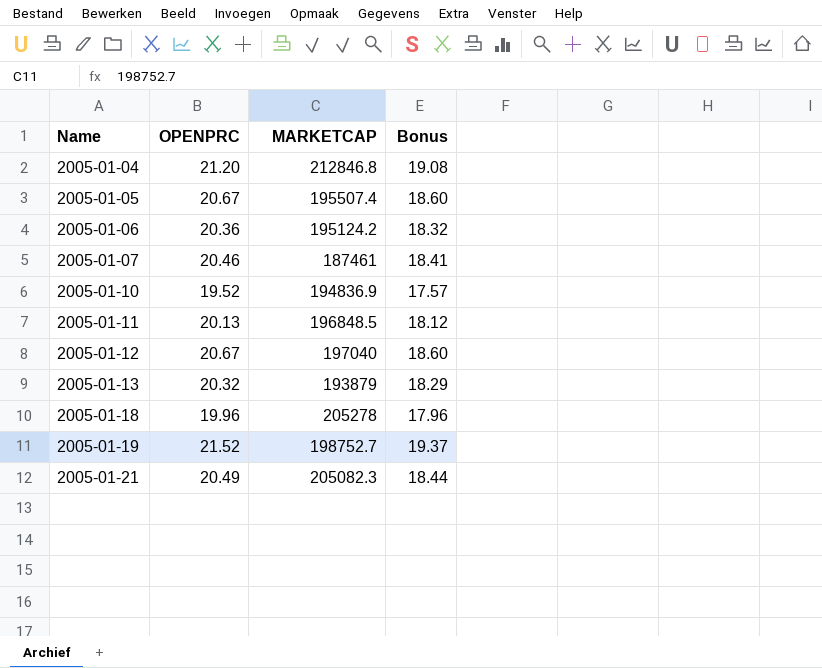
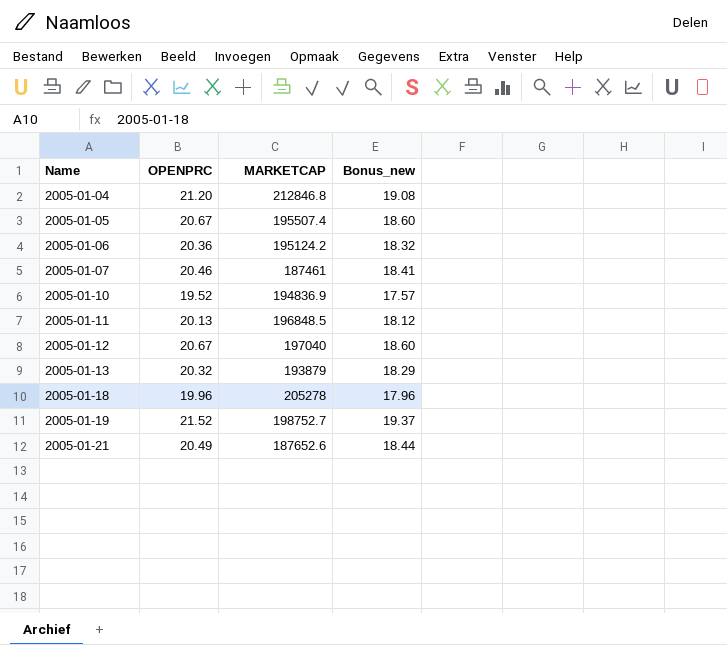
column name: Bonus -> Bonus_new
2005-01-21 | MARKETCAP: 205082.3 -> 187652.6

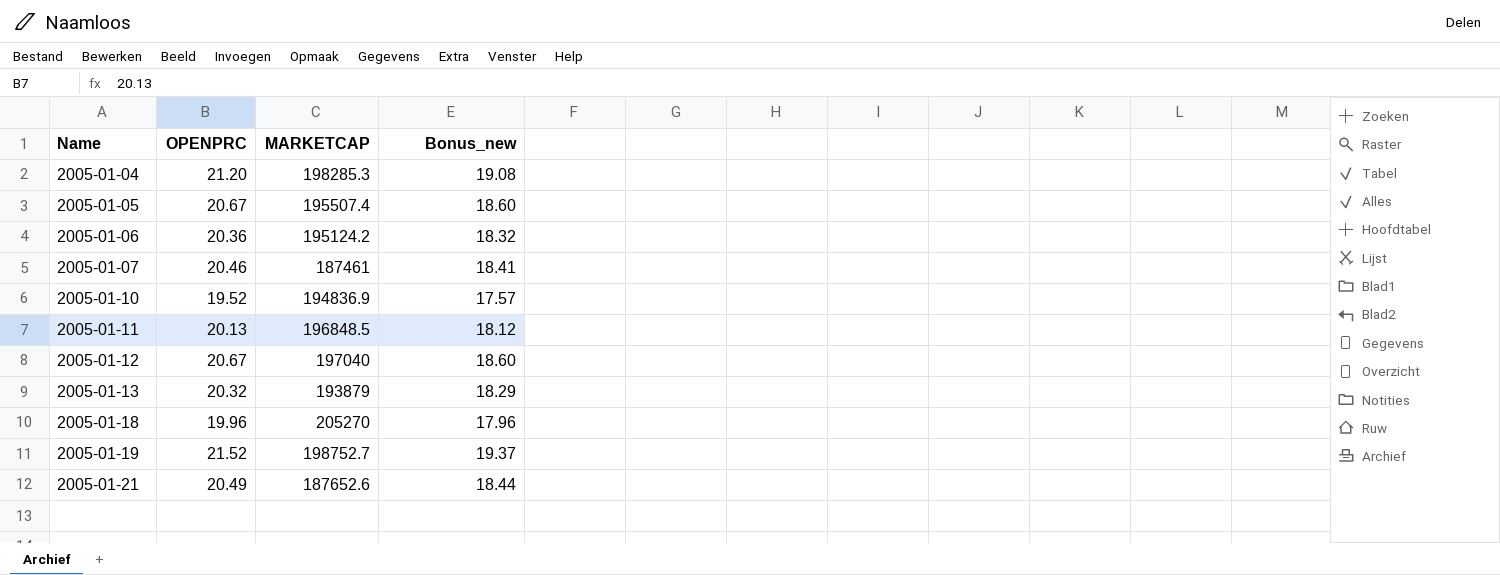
2005-01-04 | MARKETCAP: 212846.8 -> 198285.3
2005-01-18 | MARKETCAP: 205278 -> 205270

